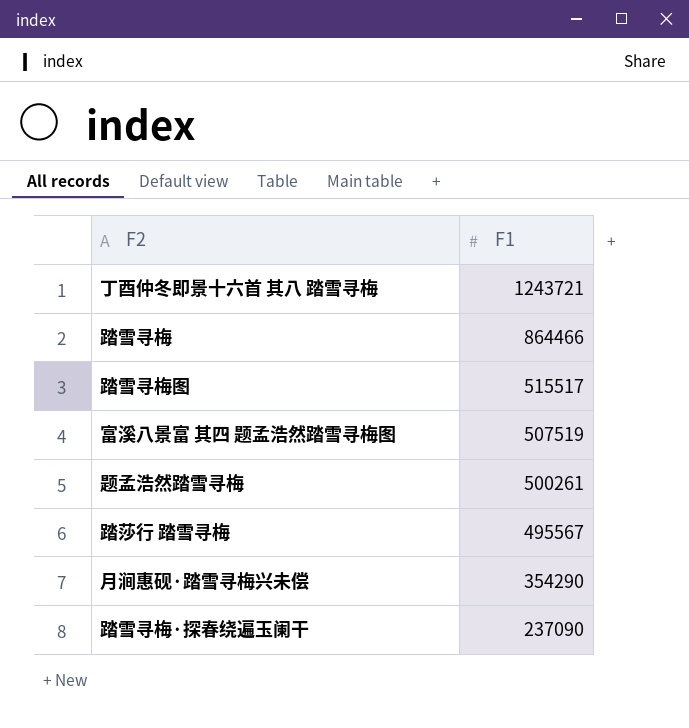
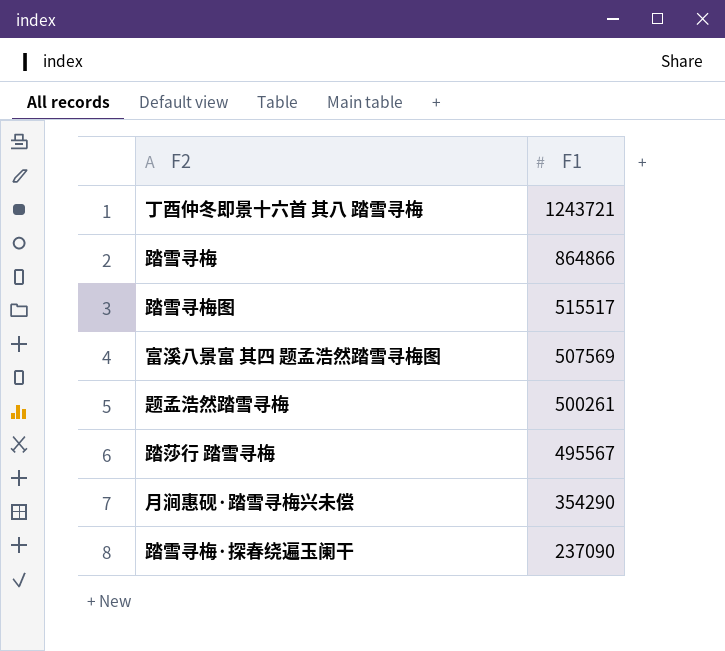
踏雪寻梅 | F1: 864466 -> 864866
富溪八景富 其四 题孟浩然踏雪寻梅图 | F1: 507519 -> 507569

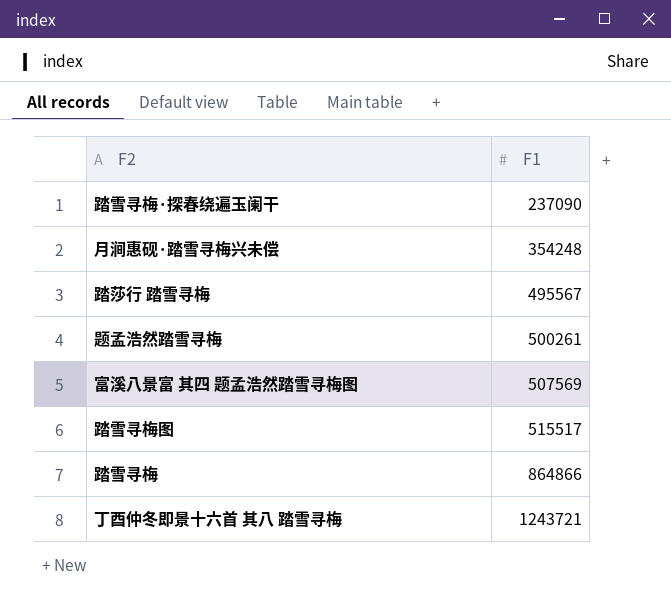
row order: F1 descending -> F1 ascending
月涧惠砚·踏雪寻梅兴未偿 | F1: 354290 -> 354248

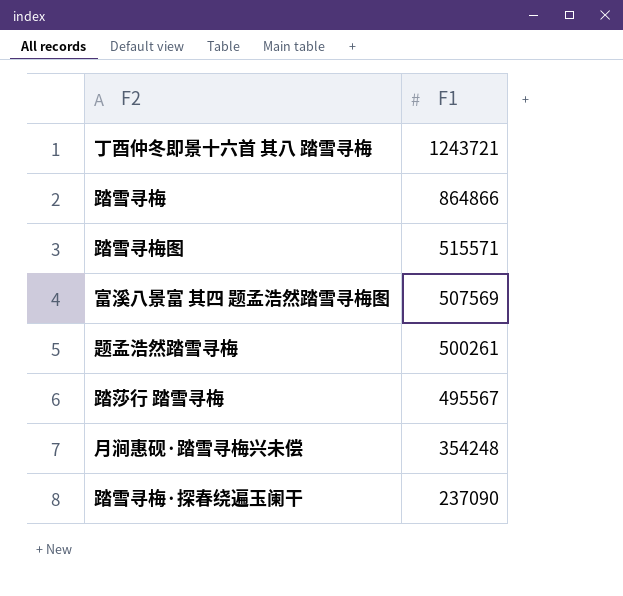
row order: F1 ascending -> F1 descending
踏雪寻梅图 | F1: 515517 -> 515571

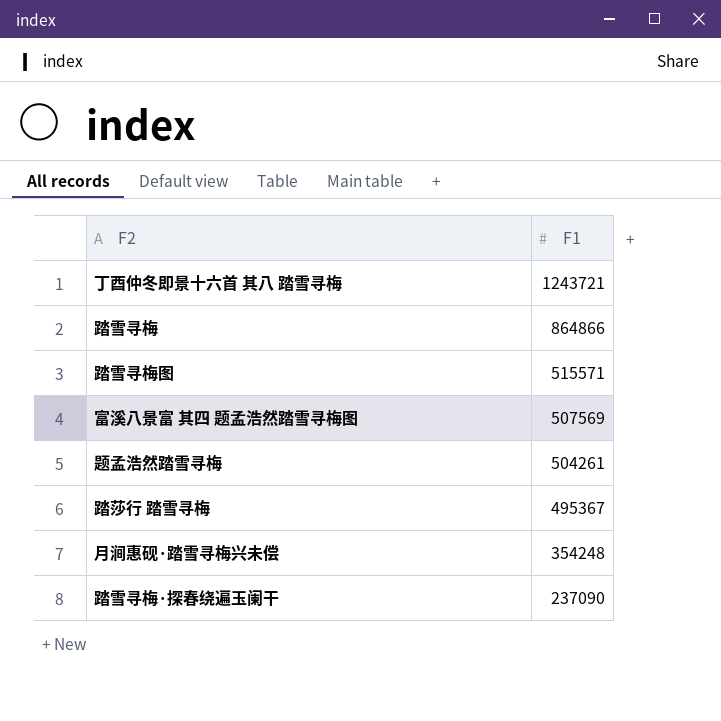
题孟浩然踏雪寻梅 | F1: 500261 -> 504261
踏莎行 踏雪寻梅 | F1: 495567 -> 495367

